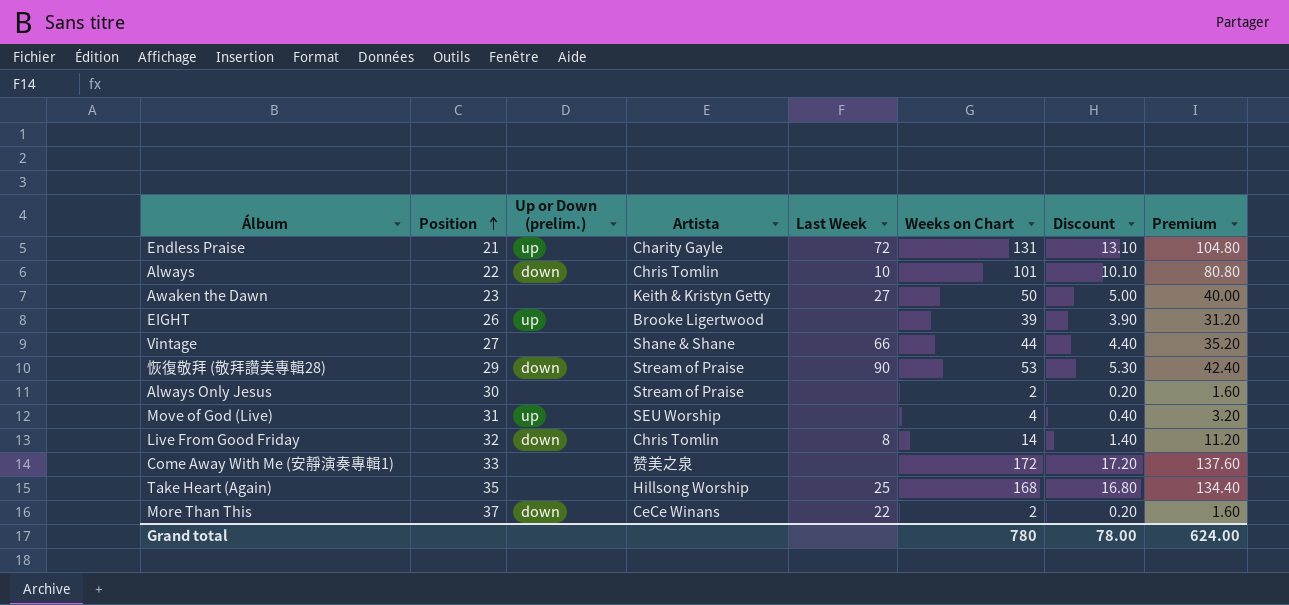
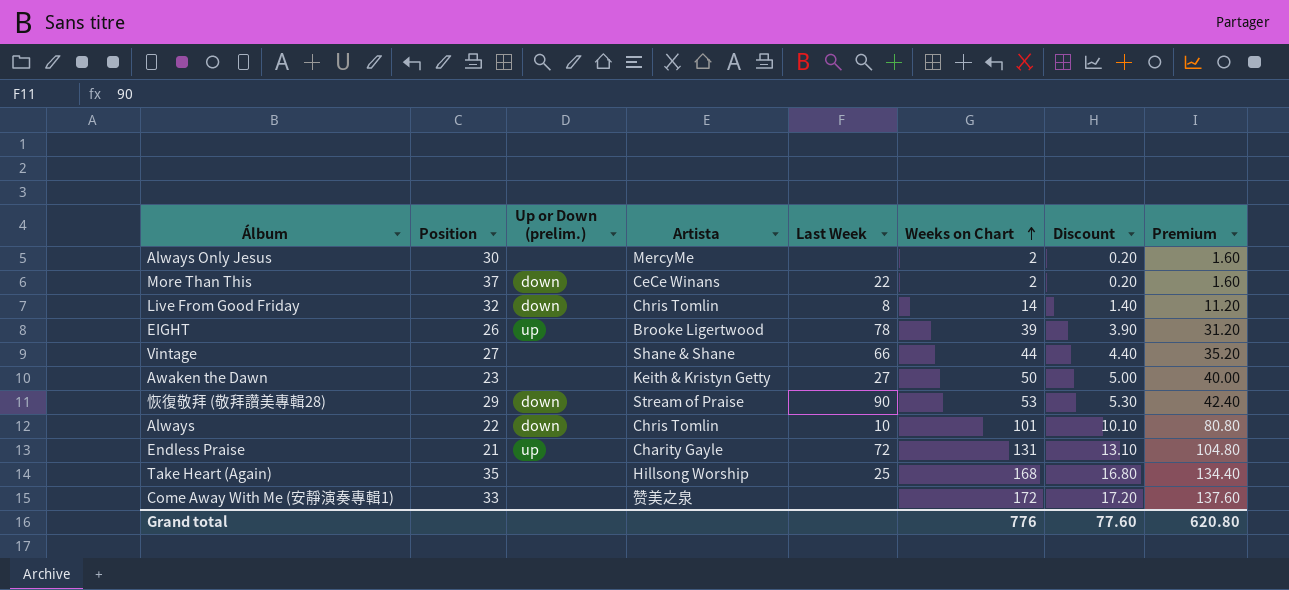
row order: Position ascending -> Weeks on Chart ascending
row Move of God (Live): 31 | up | SEU Worship | none | 4 | 0.40 | 3.20 -> none
Always Only Jesus | Artista: Stream of Praise -> MercyMe
EIGHT | Last Week: none -> 78
Grand total | Weeks on Chart: 780 -> 776
Grand total | Discount: 78.00 -> 77.60
Grand total | Premium: 624.00 -> 620.80

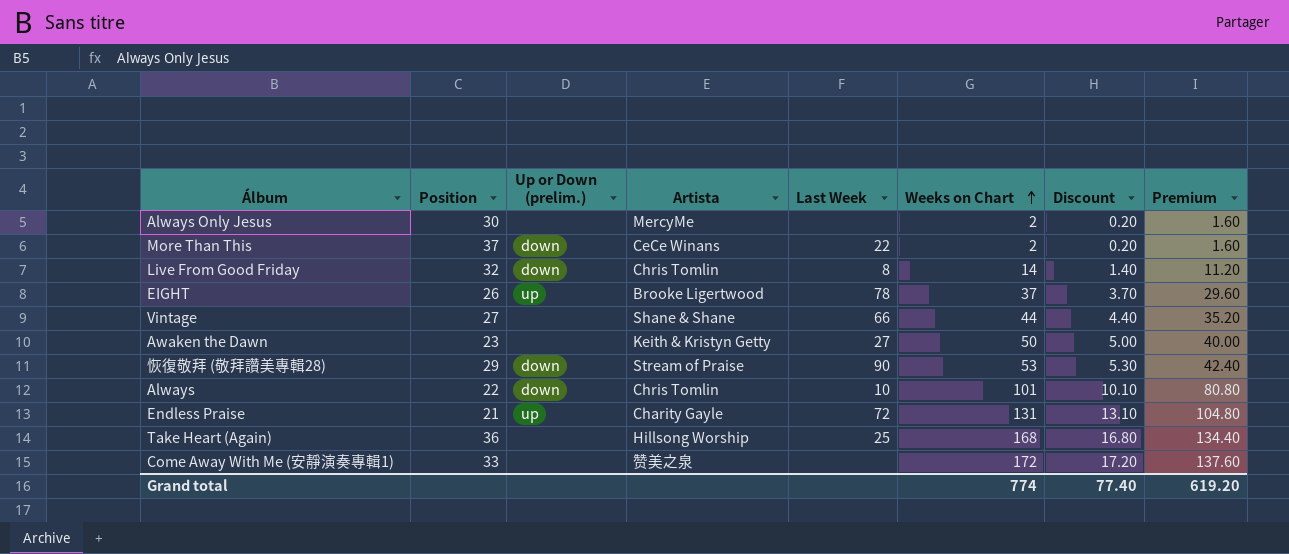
EIGHT | Weeks on Chart: 39 -> 37
EIGHT | Discount: 3.90 -> 3.70
EIGHT | Premium: 31.20 -> 29.60
Take Heart (Again) | Position: 35 -> 36
Grand total | Weeks on Chart: 776 -> 774
Grand total | Discount: 77.60 -> 77.40
Grand total | Premium: 620.80 -> 619.20

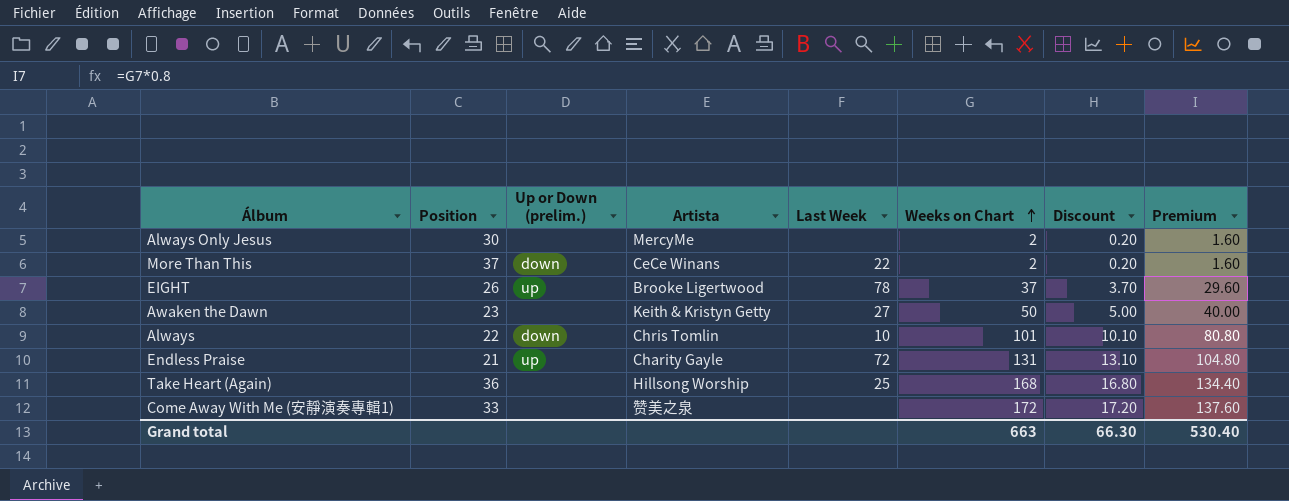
row Live From Good Friday: 32 | down | Chris Tomlin | 8 | 14 | 1.40 | 11.20 -> none
row Vintage: 27 | none | Shane & Shane | 66 | 44 | 4.40 | 35.20 -> none
row 恢復敬拜 (敬拜讚美專輯28): 29 | down | Stream of Praise | 90 | 53 | 5.30 | 42.40 -> none
Grand total | Weeks on Chart: 774 -> 663
Grand total | Discount: 77.40 -> 66.30
Grand total | Premium: 619.20 -> 530.40

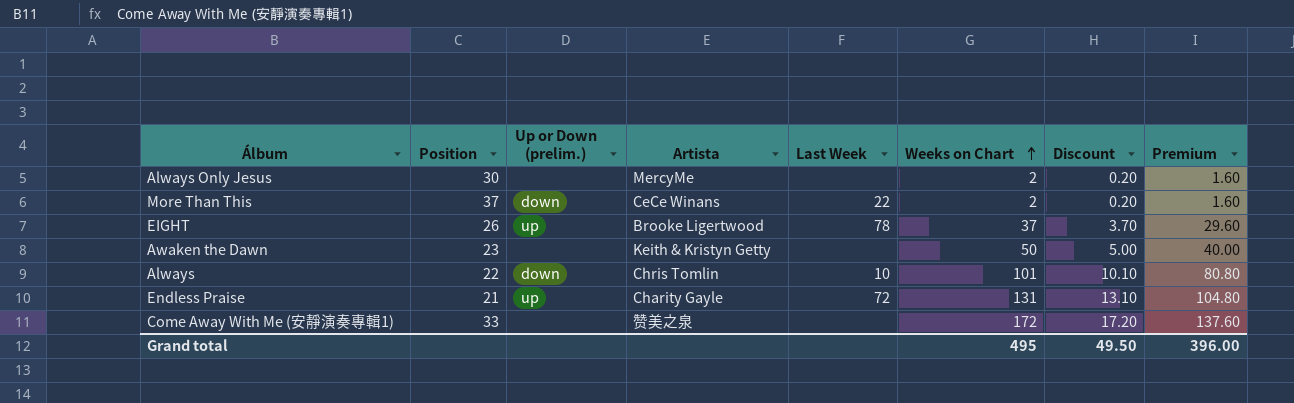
row Take Heart (Again): 36 | none | Hillsong Worship | 25 | 168 | 16.80 | 134.40 -> none
Awaken the Dawn | Last Week: 27 -> none
Grand total | Weeks on Chart: 663 -> 495
Grand total | Discount: 66.30 -> 49.50
Grand total | Premium: 530.40 -> 396.00

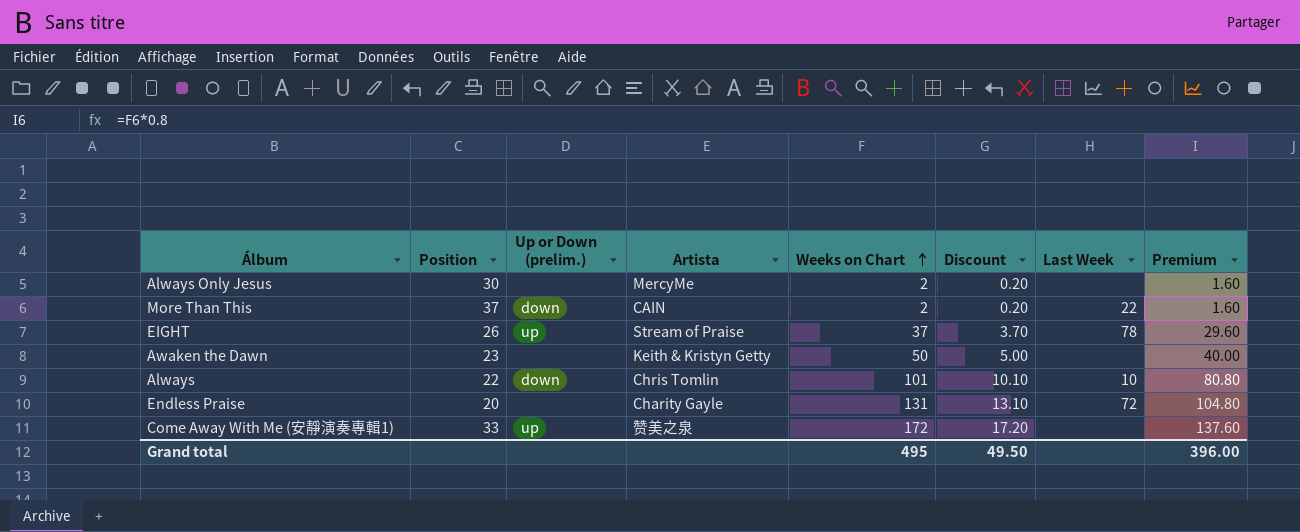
column Last Week | position: 5 -> 7
More Than This | Artista: CeCe Winans -> CAIN
EIGHT | Artista: Brooke Ligertwood -> Stream of Praise
Endless Praise | Position: 21 -> 20
Endless Praise | Up or Down (prelim.): up -> none
Come Away With Me (安靜演奏專輯1) | Up or Down (prelim.): none -> up

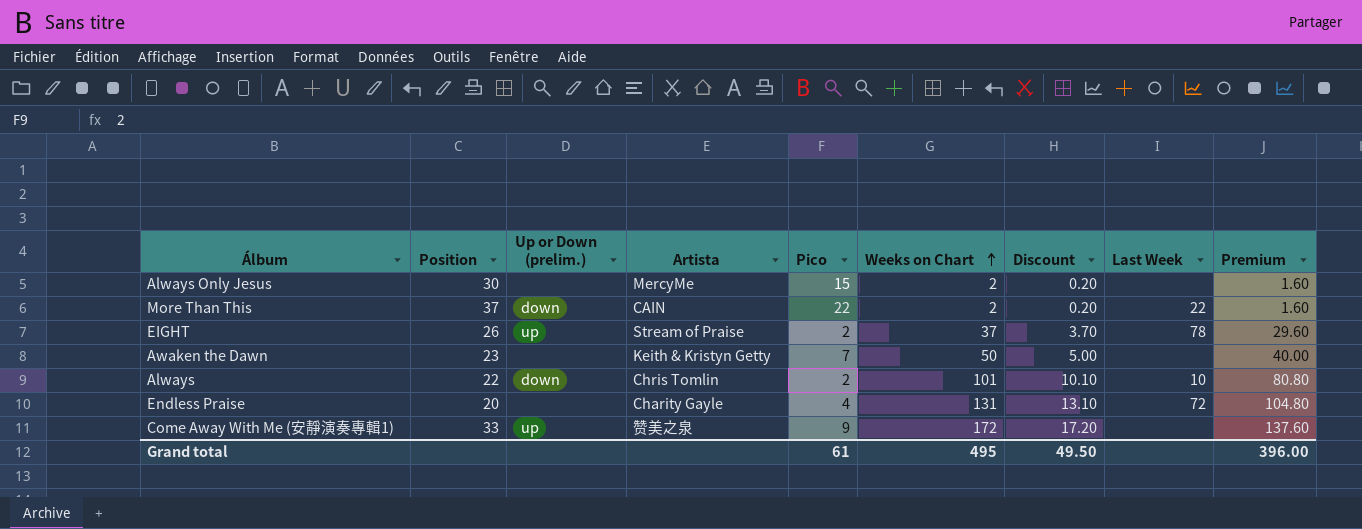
column Pico | position: none -> 5

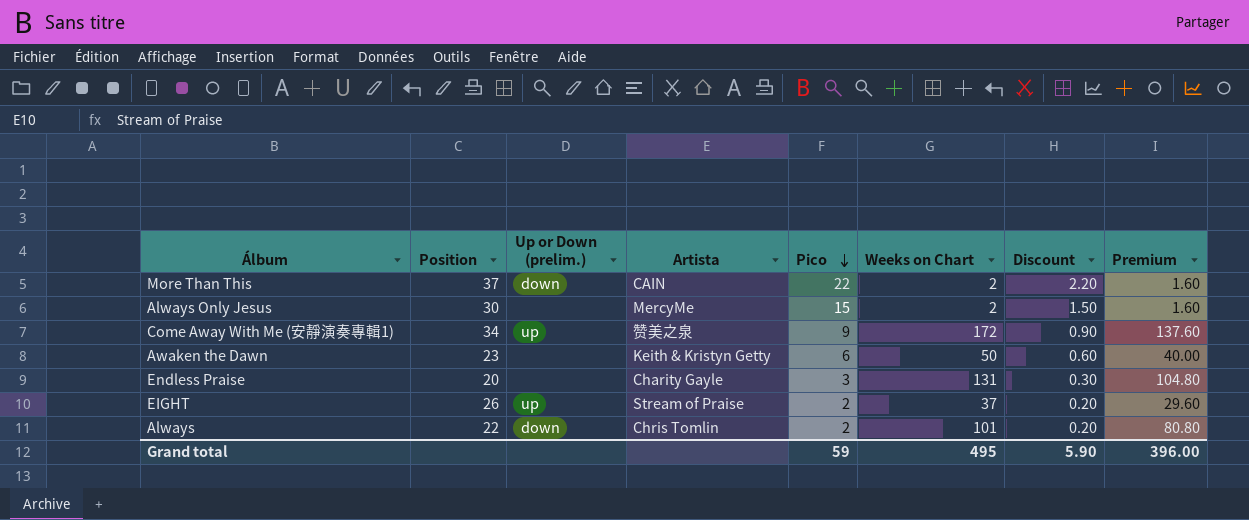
row order: Weeks on Chart ascending -> Pico descending
column Last Week | position: 8 -> none
column Discount | formula: [Weeks on Chart] * 0.1 -> [Pico] * 0.1
Come Away With Me (安靜演奏專輯1) | Position: 33 -> 34
Awaken the Dawn | Pico: 7 -> 6
Endless Praise | Pico: 4 -> 3
Grand total | Pico: 61 -> 59
Grand total | Discount: 49.50 -> 5.90

